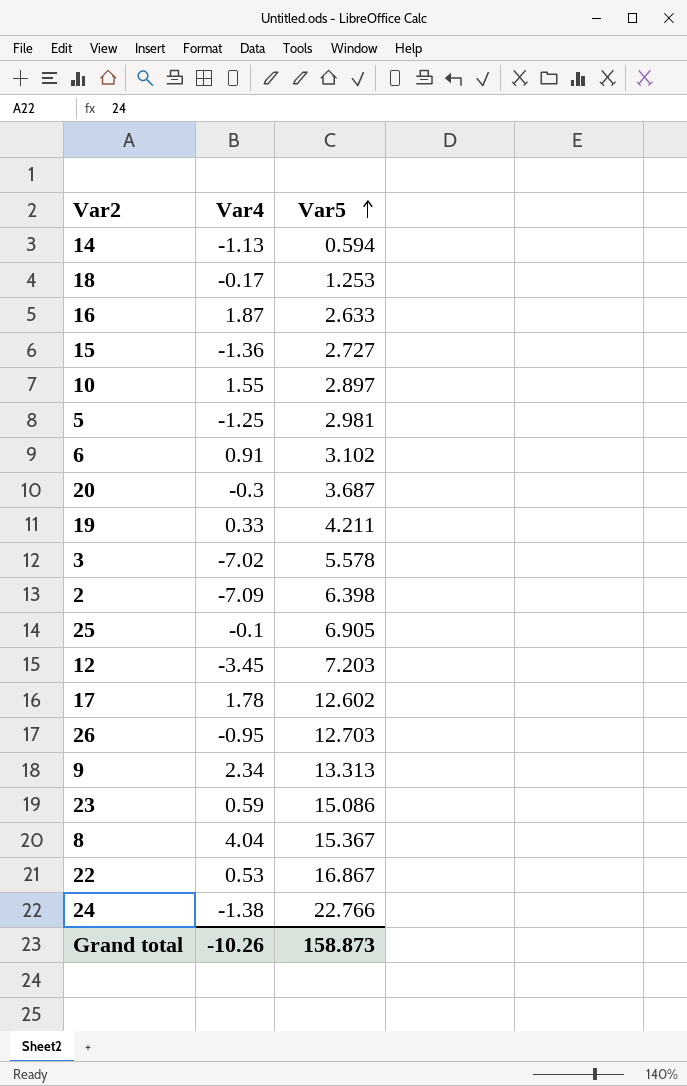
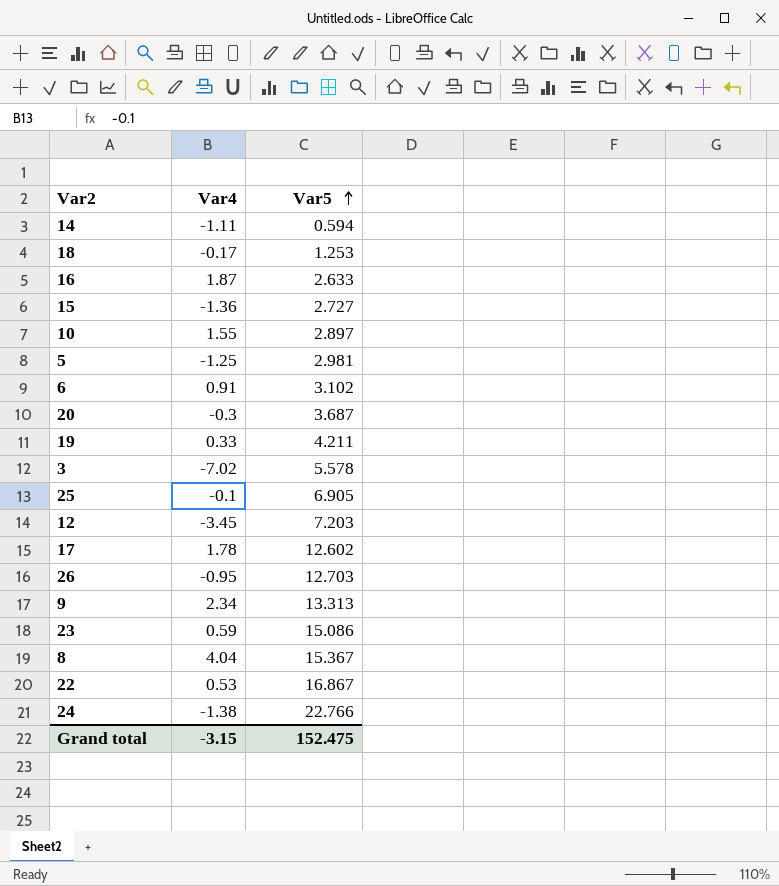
row 2: -7.09 | 6.398 -> none
14 | Var4: -1.13 -> -1.11
Grand total | Var4: -10.26 -> -3.15
Grand total | Var5: 158.873 -> 152.475

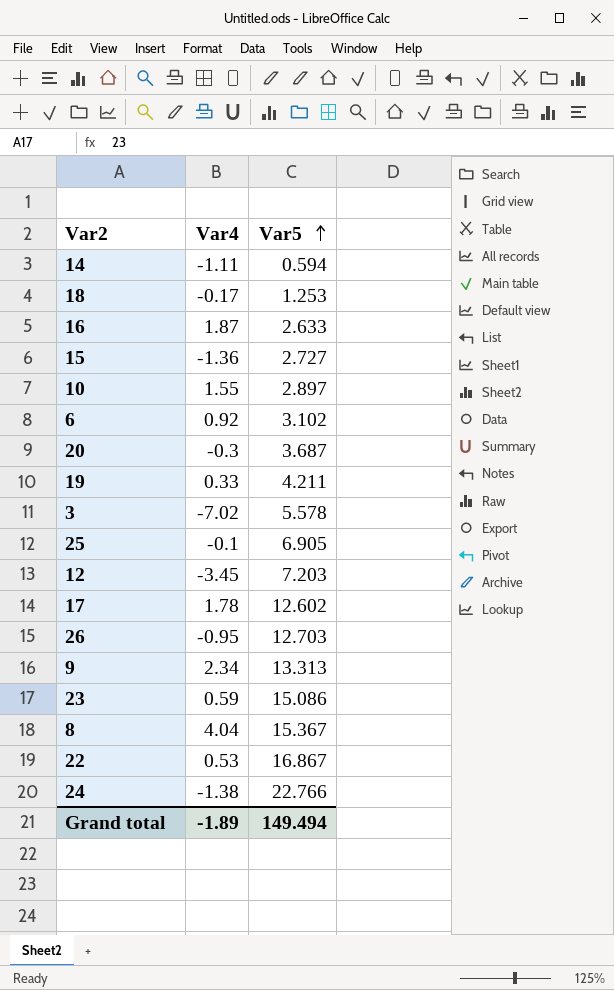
row 5: -1.25 | 2.981 -> none
6 | Var4: 0.91 -> 0.92
Grand total | Var4: -3.15 -> -1.89
Grand total | Var5: 152.475 -> 149.494

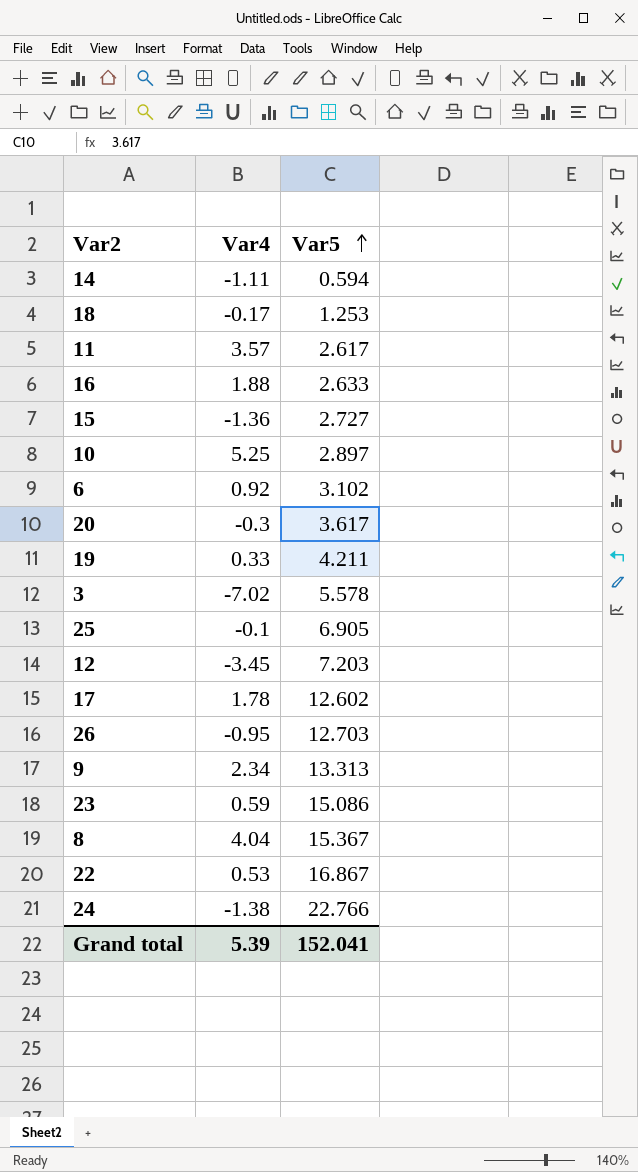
row 11: none -> 3.57 | 2.617
16 | Var4: 1.87 -> 1.88
10 | Var4: 1.55 -> 5.25
20 | Var5: 3.687 -> 3.617
Grand total | Var4: -1.89 -> 5.39
Grand total | Var5: 149.494 -> 152.041

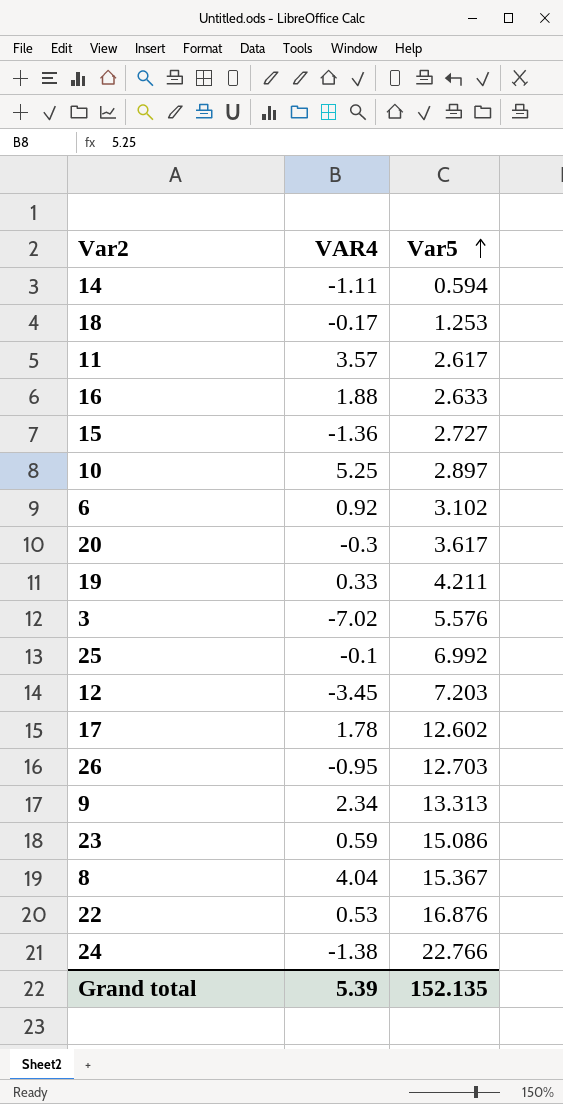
column name: Var4 -> VAR4
3 | Var5: 5.578 -> 5.576
25 | Var5: 6.905 -> 6.992
22 | Var5: 16.867 -> 16.876
Grand total | Var5: 152.041 -> 152.135

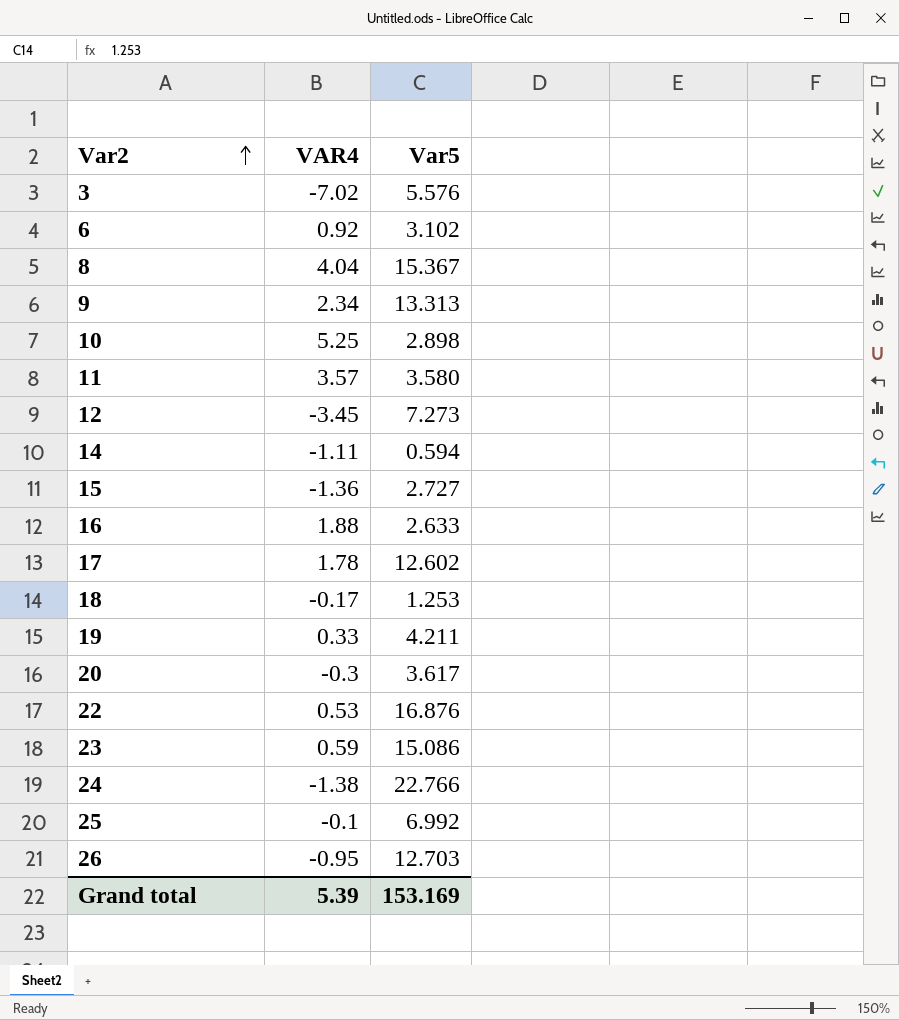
row order: Var5 ascending -> Var2 ascending
10 | Var5: 2.897 -> 2.898
11 | Var5: 2.617 -> 3.580
12 | Var5: 7.203 -> 7.273
Grand total | Var5: 152.135 -> 153.169

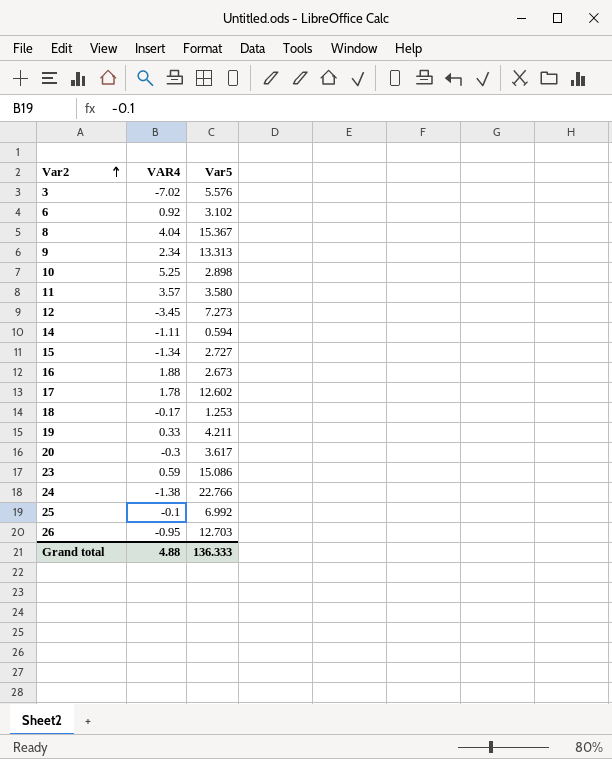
row 22: 0.53 | 16.876 -> none
15 | VAR4: -1.36 -> -1.34
16 | Var5: 2.633 -> 2.673
Grand total | VAR4: 5.39 -> 4.88
Grand total | Var5: 153.169 -> 136.333

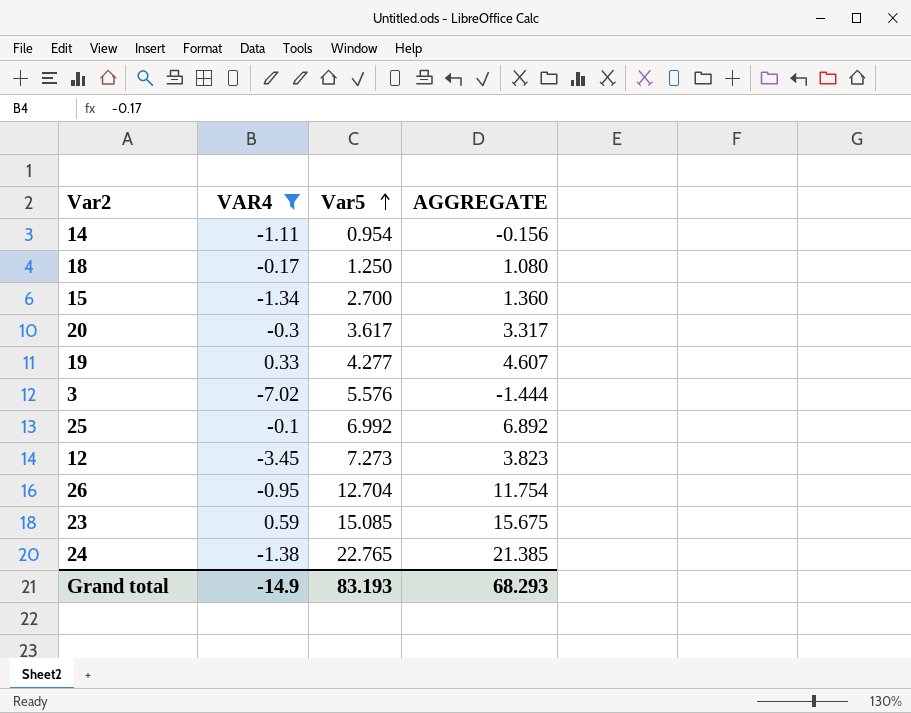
filter: none -> VAR4 <= 0.59
row order: Var2 ascending -> Var5 ascending
column AGGREGATE | formula: none -> [VAR4] + [Var5]
14 | Var5: 0.594 -> 0.954
18 | Var5: 1.253 -> 1.250
15 | Var5: 2.727 -> 2.700
19 | Var5: 4.211 -> 4.277
26 | Var5: 12.703 -> 12.704
23 | Var5: 15.086 -> 15.085
24 | Var5: 22.766 -> 22.765
Grand total | VAR4: 4.88 -> -14.9
Grand total | Var5: 136.333 -> 83.193

